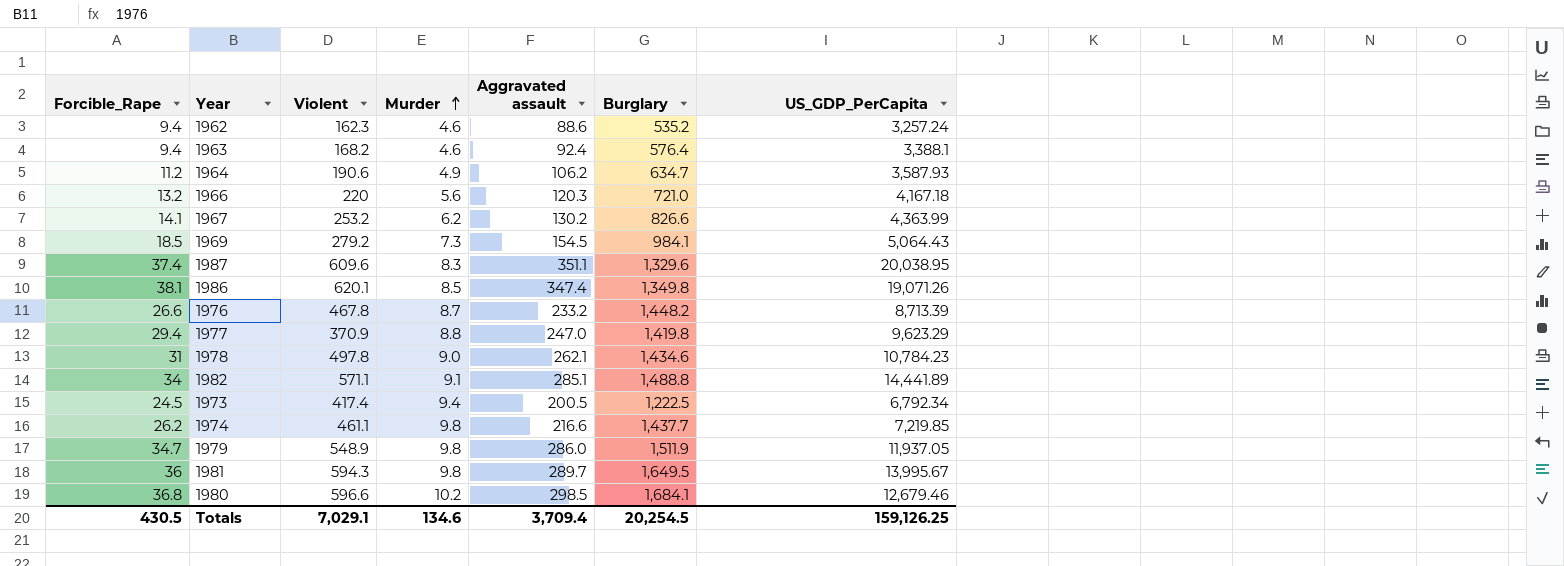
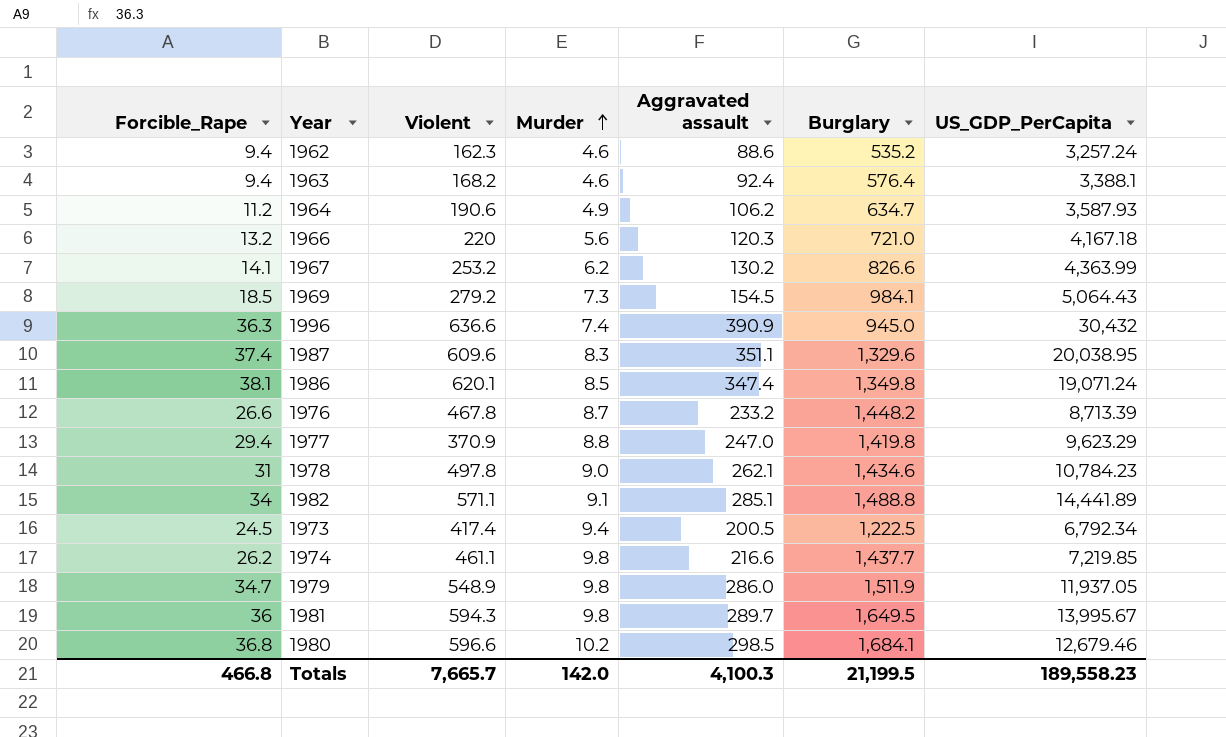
row 1996: none -> 36.3 | 636.6 | 7.4 | 390.9 | 945.0 | 30,432
1986 | US_GDP_PerCapita: 19,071.26 -> 19,071.24
Totals | Forcible_Rape: 430.5 -> 466.8
Totals | Violent: 7,029.1 -> 7,665.7
Totals | Murder: 134.6 -> 142.0
Totals | Aggravated assault: 3,709.4 -> 4,100.3
Totals | Burglary: 20,254.5 -> 21,199.5
Totals | US_GDP_PerCapita: 159,126.25 -> 189,558.23

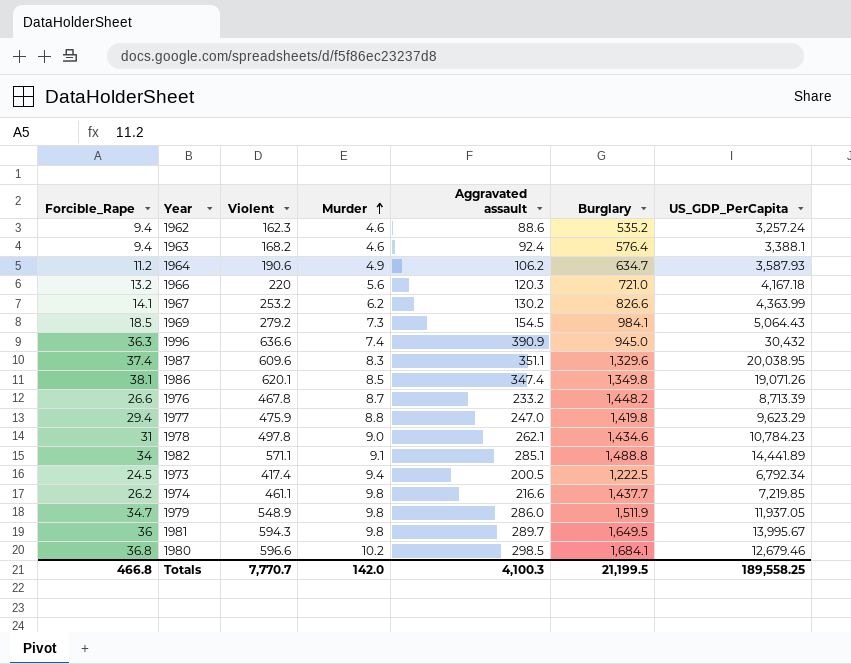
1986 | US_GDP_PerCapita: 19,071.24 -> 19,071.26
1977 | Violent: 370.9 -> 475.9
Totals | Violent: 7,665.7 -> 7,770.7
Totals | US_GDP_PerCapita: 189,558.23 -> 189,558.25

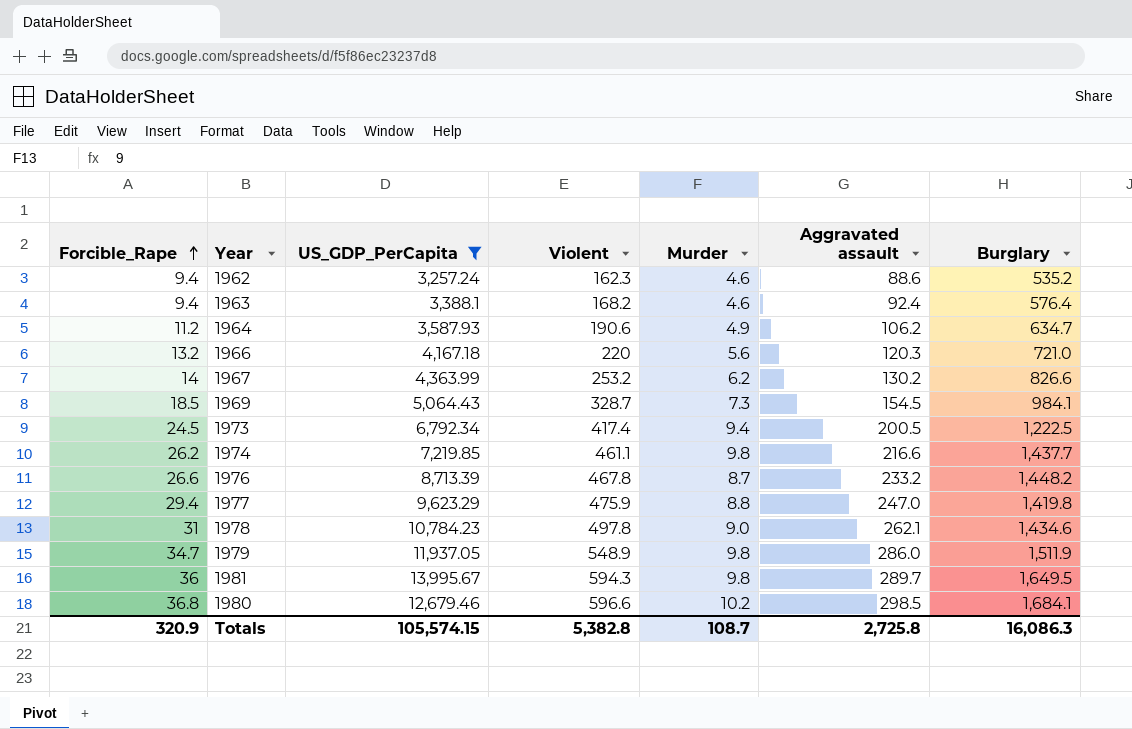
filter: none -> US_GDP_PerCapita <= 13,995.67
row order: Murder ascending -> Forcible_Rape ascending
column US_GDP_PerCapita | position: 7 -> 3
1967 | Forcible_Rape: 14.1 -> 14
1969 | Violent: 279.2 -> 328.7
Totals | Forcible_Rape: 466.8 -> 320.9
Totals | US_GDP_PerCapita: 189,558.25 -> 105,574.15
Totals | Violent: 7,770.7 -> 5,382.8
Totals | Murder: 142.0 -> 108.7
Totals | Aggravated assault: 4,100.3 -> 2,725.8
Totals | Burglary: 21,199.5 -> 16,086.3

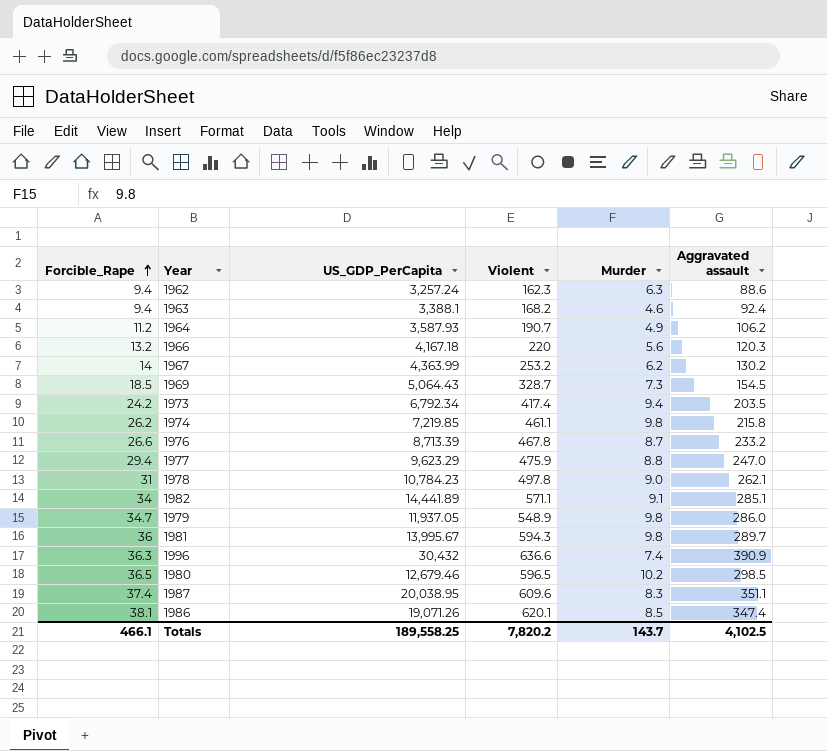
filter: US_GDP_PerCapita <= 13,995.67 -> none
column Burglary | position: 7 -> none
1962 | Murder: 4.6 -> 6.3
1964 | Violent: 190.6 -> 190.7
1973 | Forcible_Rape: 24.5 -> 24.2
1973 | Aggravated assault: 200.5 -> 203.5
1974 | Aggravated assault: 216.6 -> 215.8
1980 | Forcible_Rape: 36.8 -> 36.5
1980 | Violent: 596.6 -> 596.5
Totals | Forcible_Rape: 320.9 -> 466.1
Totals | US_GDP_PerCapita: 105,574.15 -> 189,558.25
Totals | Violent: 5,382.8 -> 7,820.2
Totals | Murder: 108.7 -> 143.7
Totals | Aggravated assault: 2,725.8 -> 4,102.5

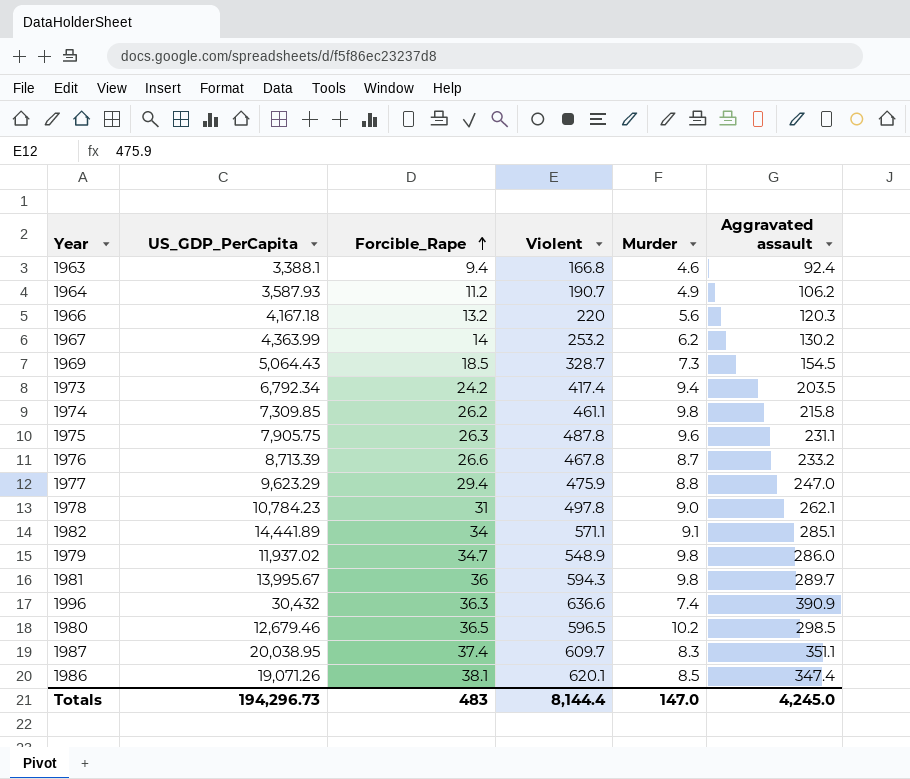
column Forcible_Rape | position: 1 -> 3
row 1962: 9.4 | 3,257.24 | 162.3 | 6.3 | 88.6 -> none
1963 | Violent: 168.2 -> 166.8
1974 | US_GDP_PerCapita: 7,219.85 -> 7,309.85
row 1975: none -> 7,905.75 | 26.3 | 487.8 | 9.6 | 231.1
1979 | US_GDP_PerCapita: 11,937.05 -> 11,937.02
1987 | Violent: 609.6 -> 609.7
Totals | US_GDP_PerCapita: 189,558.25 -> 194,296.73
Totals | Forcible_Rape: 466.1 -> 483
Totals | Violent: 7,820.2 -> 8,144.4
Totals | Murder: 143.7 -> 147.0
Totals | Aggravated assault: 4,102.5 -> 4,245.0

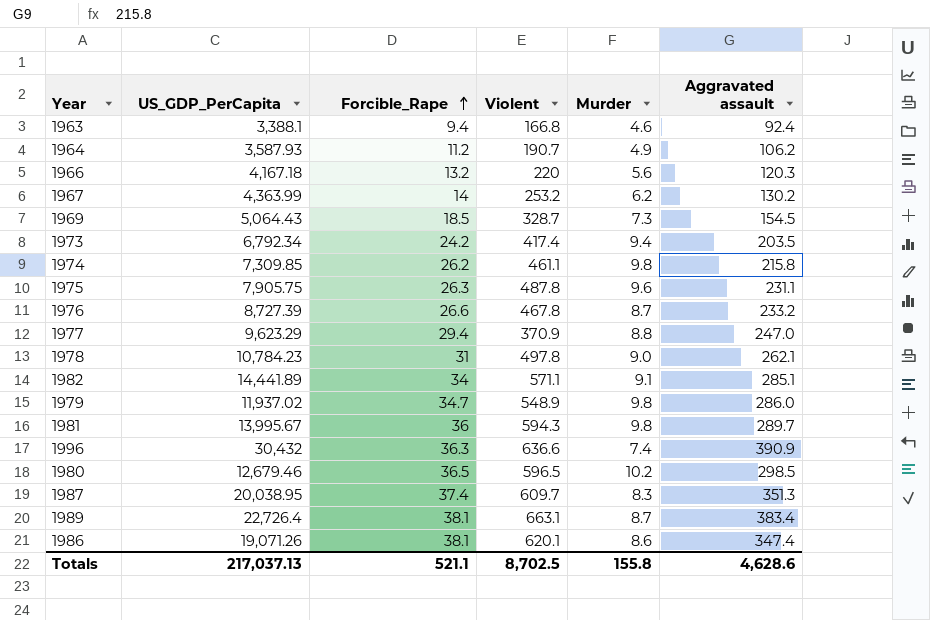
1976 | US_GDP_PerCapita: 8,713.39 -> 8,727.39
1977 | Violent: 475.9 -> 370.9
1987 | Aggravated assault: 351.1 -> 351.3
row 1989: none -> 22,726.4 | 38.1 | 663.1 | 8.7 | 383.4
1986 | Murder: 8.5 -> 8.6
Totals | US_GDP_PerCapita: 194,296.73 -> 217,037.13
Totals | Forcible_Rape: 483 -> 521.1
Totals | Violent: 8,144.4 -> 8,702.5
Totals | Murder: 147.0 -> 155.8
Totals | Aggravated assault: 4,245.0 -> 4,628.6

